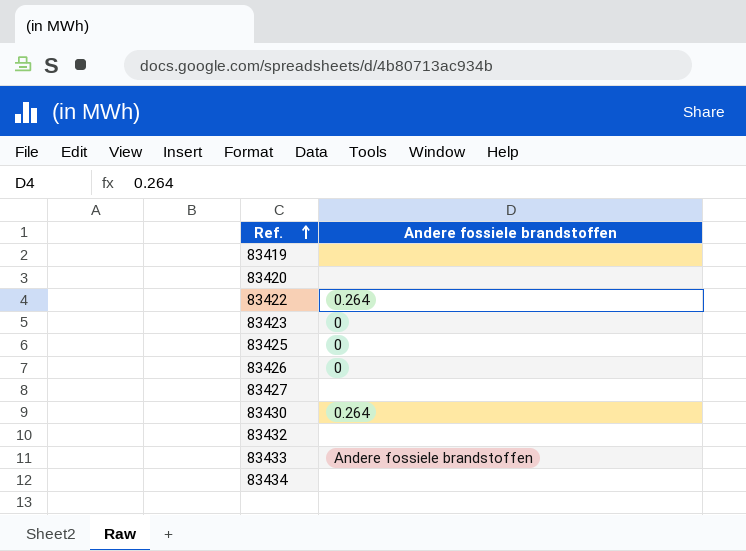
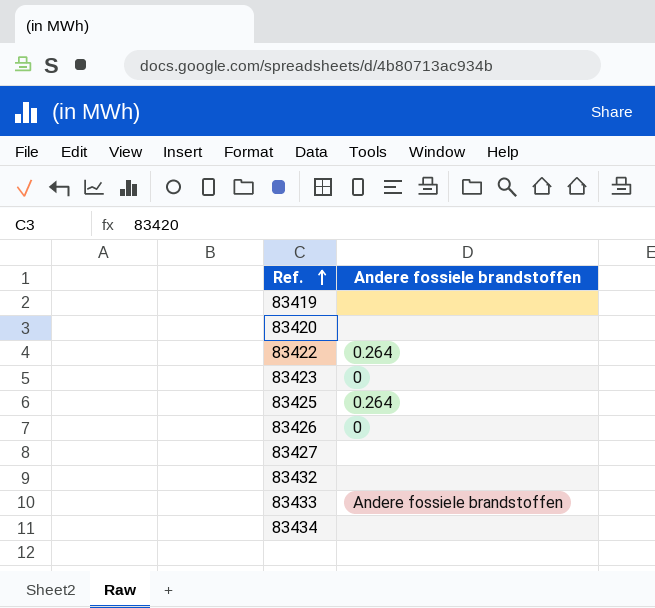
row 83430: 0.264 -> none
83425 | Andere fossiele brandstoffen: 0 -> 0.264

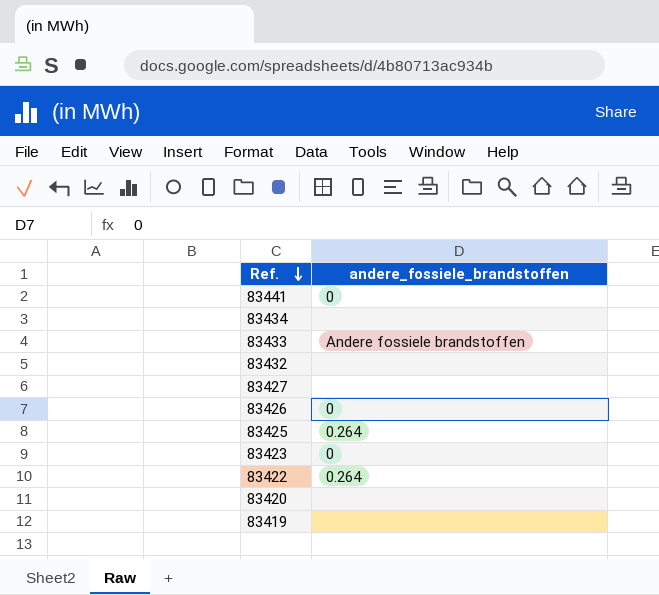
row order: Ref. ascending -> Ref. descending
column name: Andere fossiele brandstoffen -> andere_fossiele_brandstoffen
row 83441: none -> 0

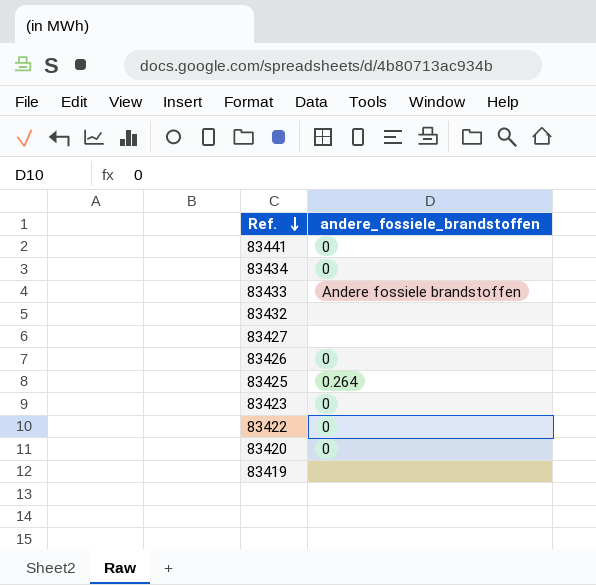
83434 | andere_fossiele_brandstoffen: none -> 0
83422 | andere_fossiele_brandstoffen: 0.264 -> 0
83420 | andere_fossiele_brandstoffen: none -> 0

